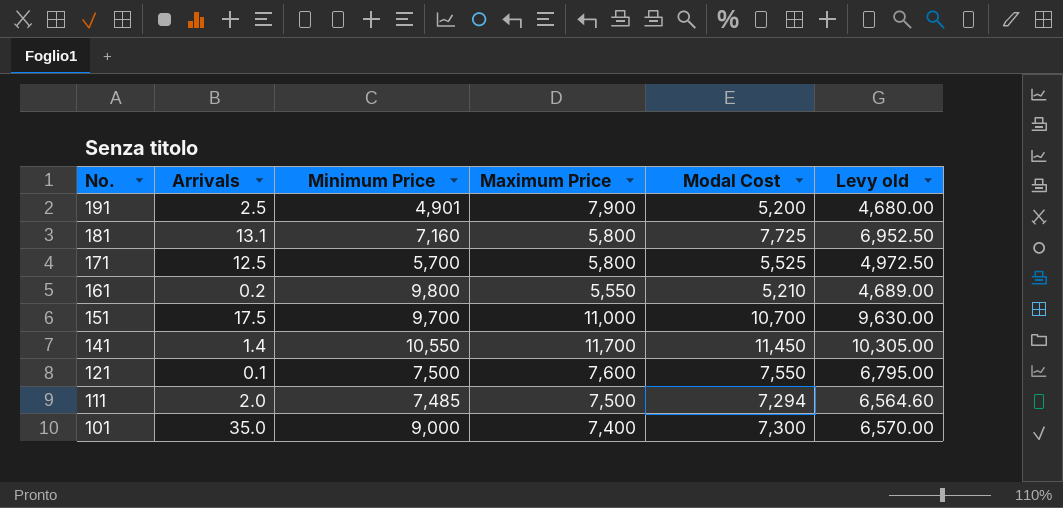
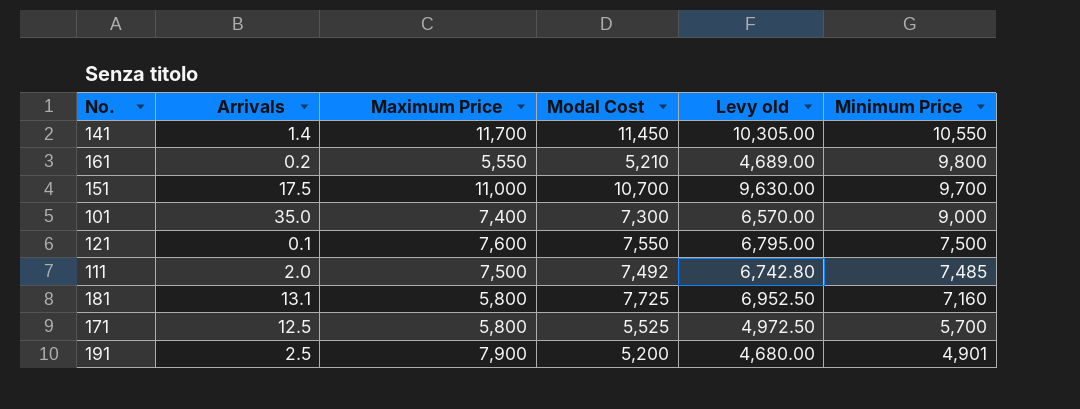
row order: No. descending -> Minimum Price descending
column Minimum Price | position: 3 -> 6
111 | Modal Cost: 7,294 -> 7,492
111 | Levy old: 6,564.60 -> 6,742.80

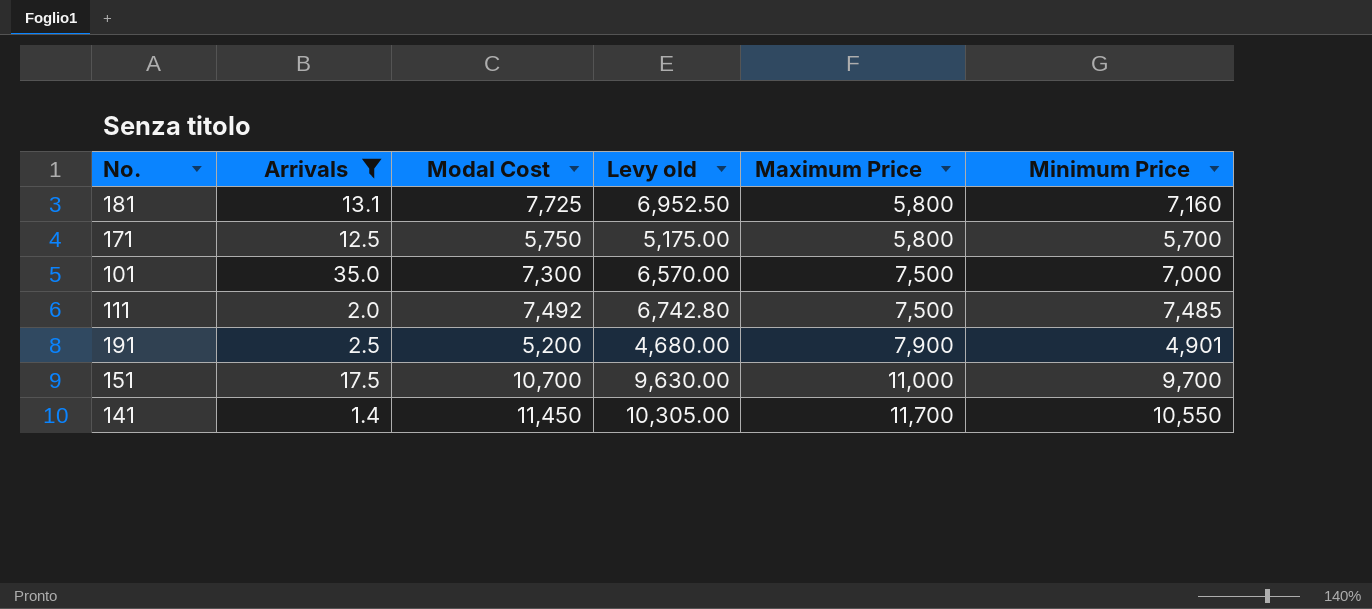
filter: none -> Arrivals >= 1.4
row order: Minimum Price descending -> Maximum Price ascending
column Maximum Price | position: 3 -> 5
171 | Modal Cost: 5,525 -> 5,750
171 | Levy old: 4,972.50 -> 5,175.00
101 | Maximum Price: 7,400 -> 7,500
101 | Minimum Price: 9,000 -> 7,000

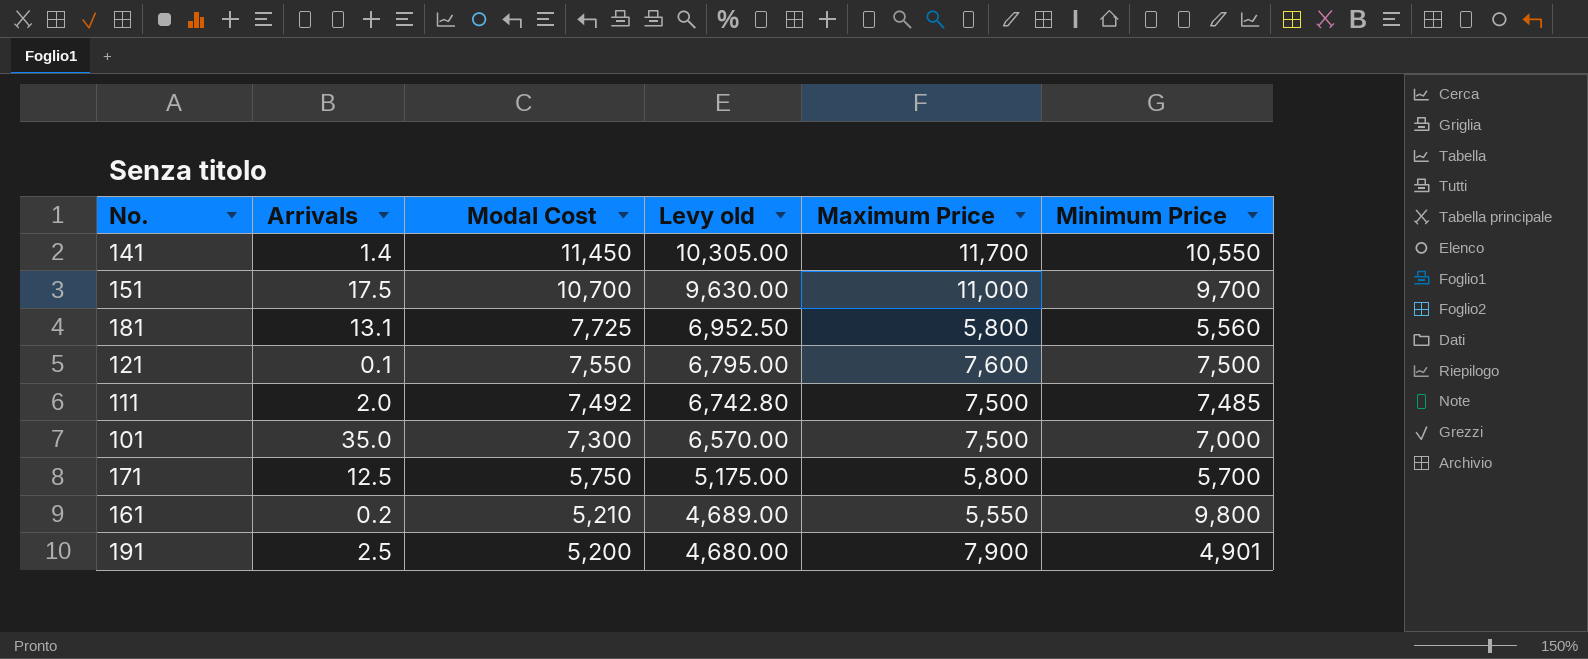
filter: Arrivals >= 1.4 -> none
row order: Maximum Price ascending -> Modal Cost descending
181 | Minimum Price: 7,160 -> 5,560

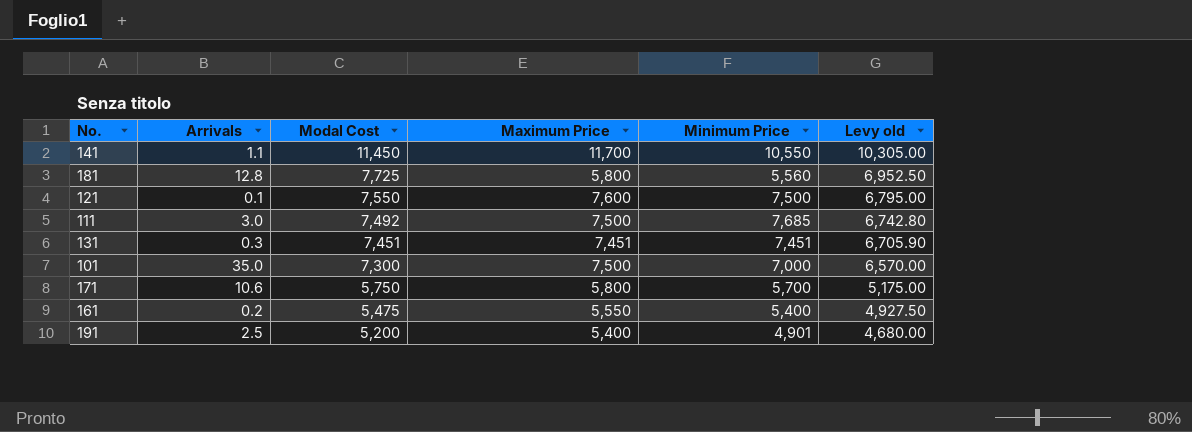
column Levy old | position: 4 -> 6
row 151: 17.5 | 10,700 | 9,630.00 | 11,000 | 9,700 -> none
141 | Arrivals: 1.4 -> 1.1
181 | Arrivals: 13.1 -> 12.8
111 | Arrivals: 2.0 -> 3.0
111 | Minimum Price: 7,485 -> 7,685
row 131: none -> 0.3 | 7,451 | 7,451 | 7,451 | 6,705.90
171 | Arrivals: 12.5 -> 10.6
161 | Modal Cost: 5,210 -> 5,475
161 | Minimum Price: 9,800 -> 5,400
161 | Levy old: 4,689.00 -> 4,927.50
191 | Maximum Price: 7,900 -> 5,400

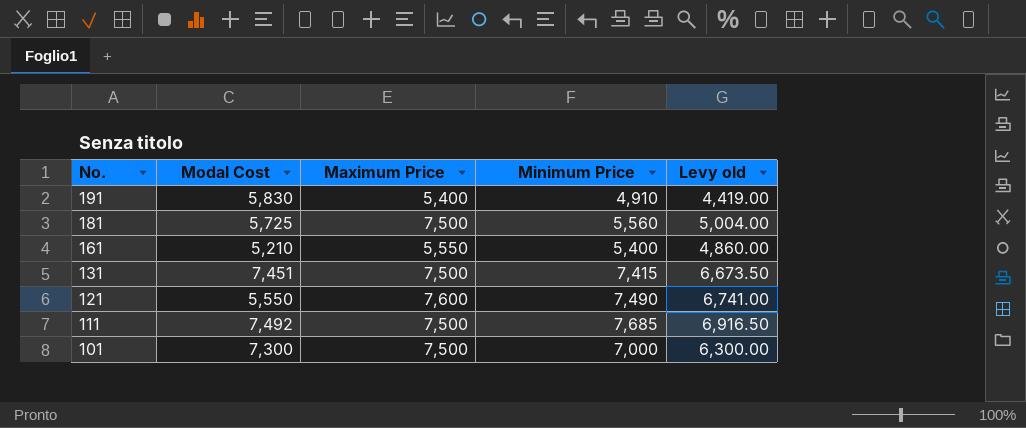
row order: Modal Cost descending -> No. descending
column Arrivals | position: 2 -> none
column Levy old | formula: [Modal Cost] * 0.9 -> [Minimum Price] * 0.9
row 141: 1.1 | 11,450 | 11,700 | 10,550 | 10,305.00 -> none
row 171: 10.6 | 5,750 | 5,800 | 5,700 | 5,175.00 -> none
191 | Modal Cost: 5,200 -> 5,830
191 | Minimum Price: 4,901 -> 4,910
181 | Modal Cost: 7,725 -> 5,725
181 | Maximum Price: 5,800 -> 7,500
161 | Modal Cost: 5,475 -> 5,210
131 | Maximum Price: 7,451 -> 7,500
131 | Minimum Price: 7,451 -> 7,415
121 | Modal Cost: 7,550 -> 5,550
121 | Minimum Price: 7,500 -> 7,490

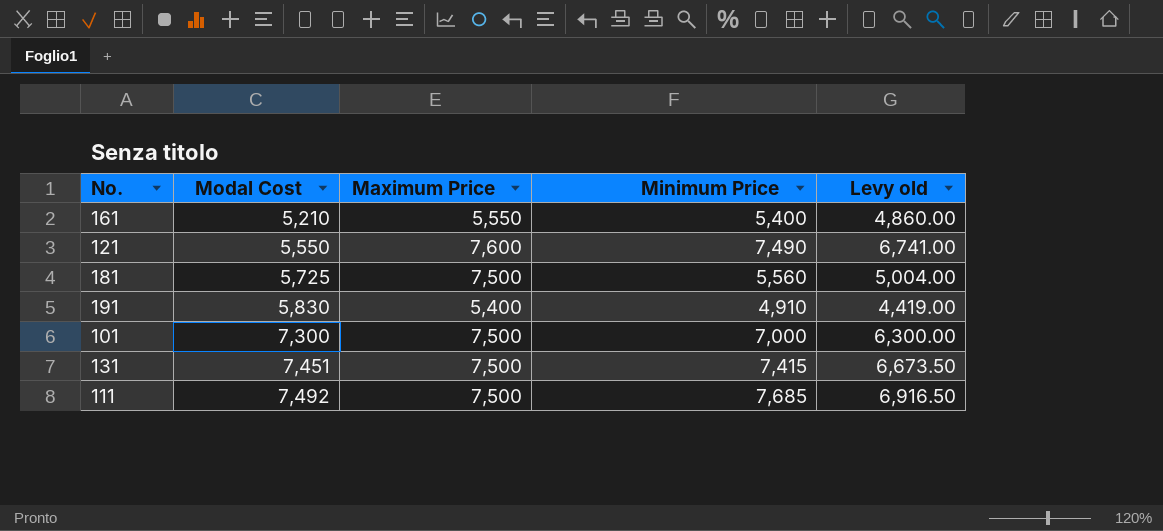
row order: No. descending -> Modal Cost ascending

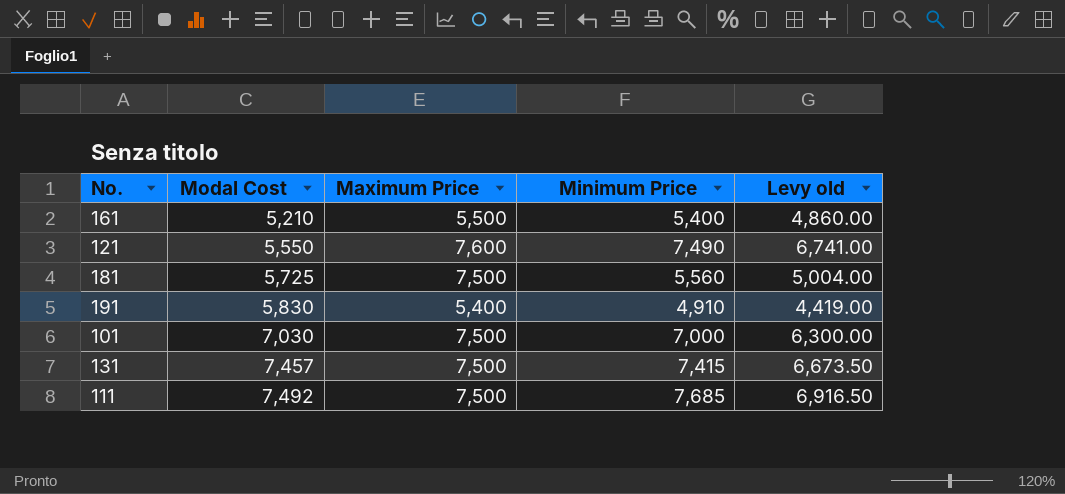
161 | Maximum Price: 5,550 -> 5,500
101 | Modal Cost: 7,300 -> 7,030
131 | Modal Cost: 7,451 -> 7,457

